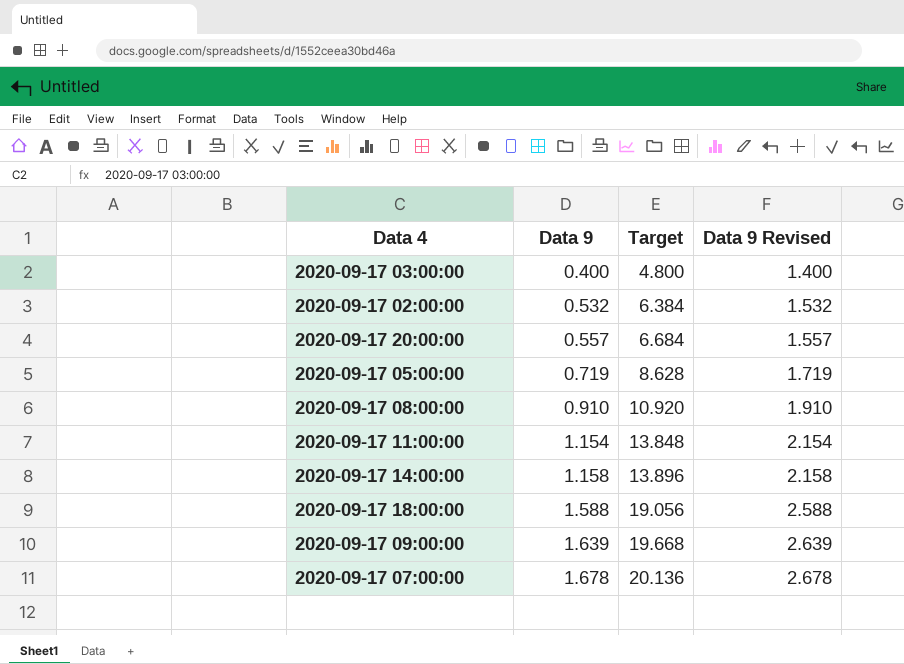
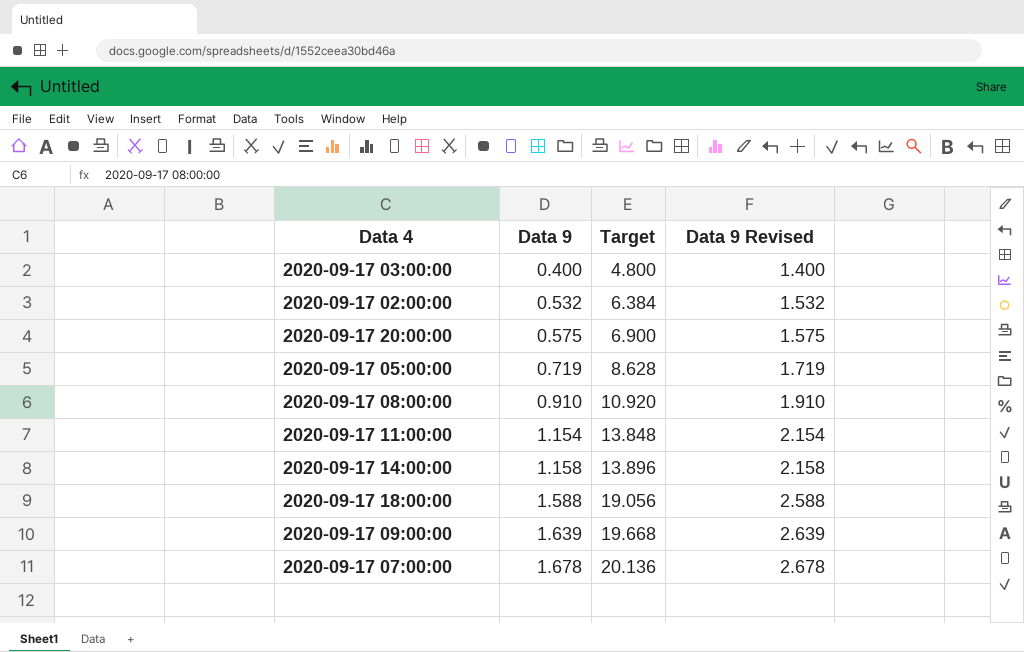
2020-09-17 20:00:00 | Data 9: 0.557 -> 0.575
2020-09-17 20:00:00 | Target: 6.684 -> 6.900
2020-09-17 20:00:00 | Data 9 Revised: 1.557 -> 1.575

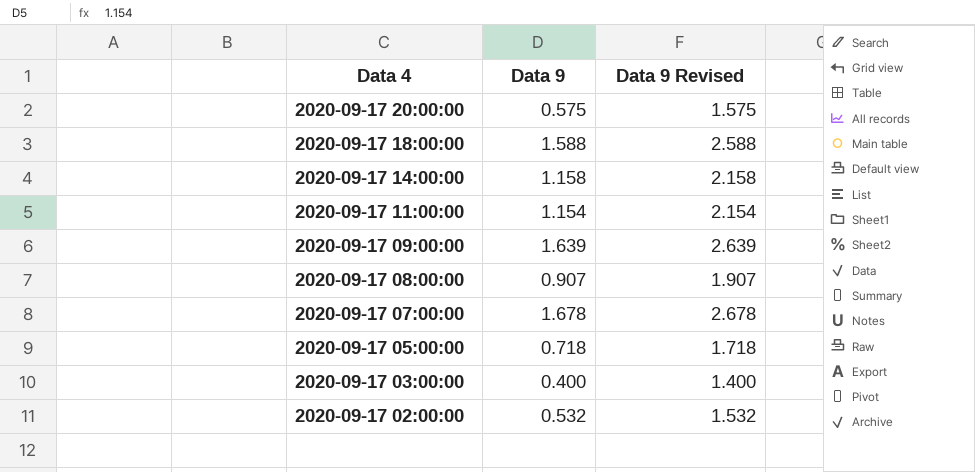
row order: Data 9 ascending -> Data 4 descending
column Target | formula: [Data 9] * 12 -> none
2020-09-17 08:00:00 | Data 9: 0.910 -> 0.907
2020-09-17 08:00:00 | Data 9 Revised: 1.910 -> 1.907
2020-09-17 05:00:00 | Data 9: 0.719 -> 0.718
2020-09-17 05:00:00 | Data 9 Revised: 1.719 -> 1.718

